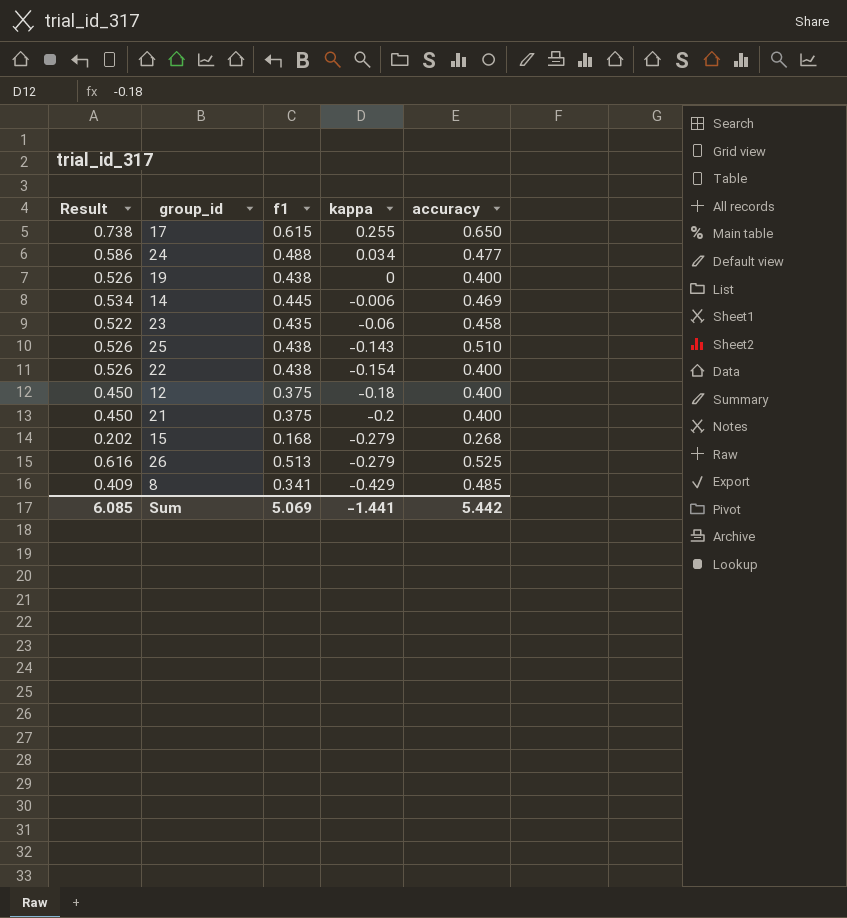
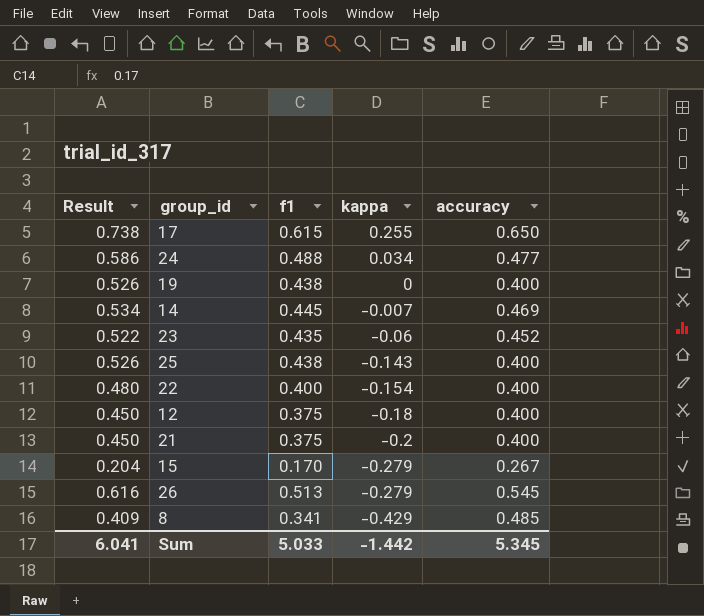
14 | kappa: -0.006 -> -0.007
23 | accuracy: 0.458 -> 0.452
25 | accuracy: 0.510 -> 0.400
22 | Result: 0.526 -> 0.480
22 | f1: 0.438 -> 0.400
15 | Result: 0.202 -> 0.204
15 | f1: 0.168 -> 0.170
15 | accuracy: 0.268 -> 0.267
26 | accuracy: 0.525 -> 0.545
Sum | Result: 6.085 -> 6.041
Sum | f1: 5.069 -> 5.033
Sum | kappa: -1.441 -> -1.442
Sum | accuracy: 5.442 -> 5.345

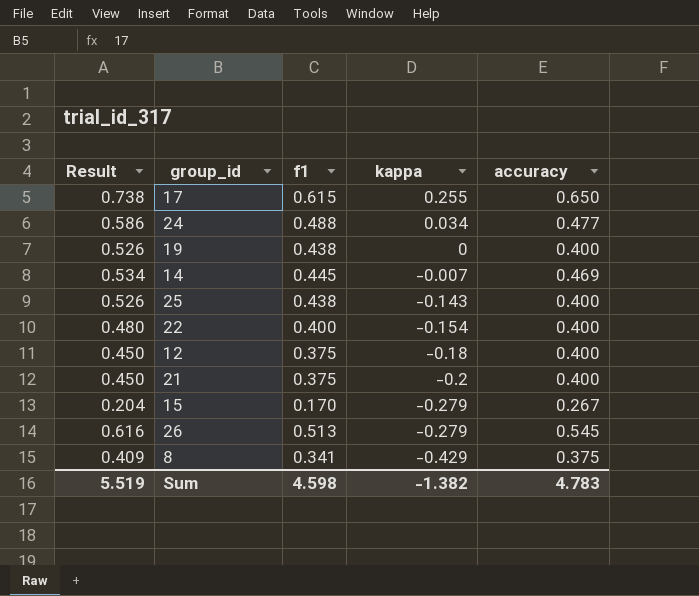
row 23: 0.522 | 0.435 | -0.06 | 0.452 -> none
8 | accuracy: 0.485 -> 0.375
Sum | Result: 6.041 -> 5.519
Sum | f1: 5.033 -> 4.598
Sum | kappa: -1.442 -> -1.382
Sum | accuracy: 5.345 -> 4.783

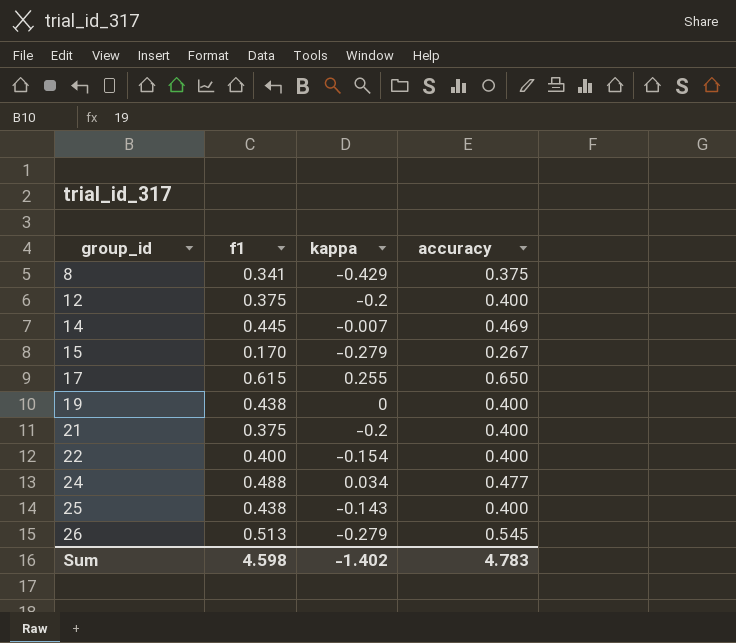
row order: kappa descending -> group_id ascending
column Result | formula: [f1] * 1.2 -> none
12 | kappa: -0.18 -> -0.2
Sum | kappa: -1.382 -> -1.402

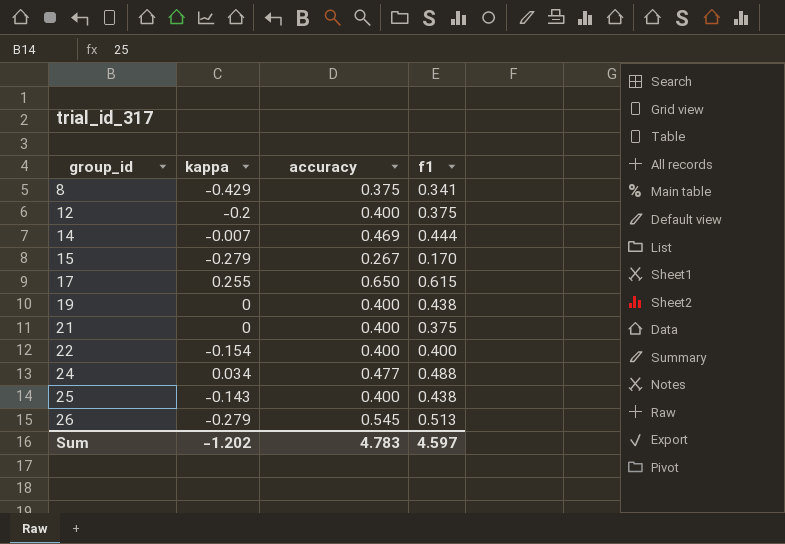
column f1 | position: 2 -> 4
14 | f1: 0.445 -> 0.444
21 | kappa: -0.2 -> 0
Sum | kappa: -1.402 -> -1.202
Sum | f1: 4.598 -> 4.597

